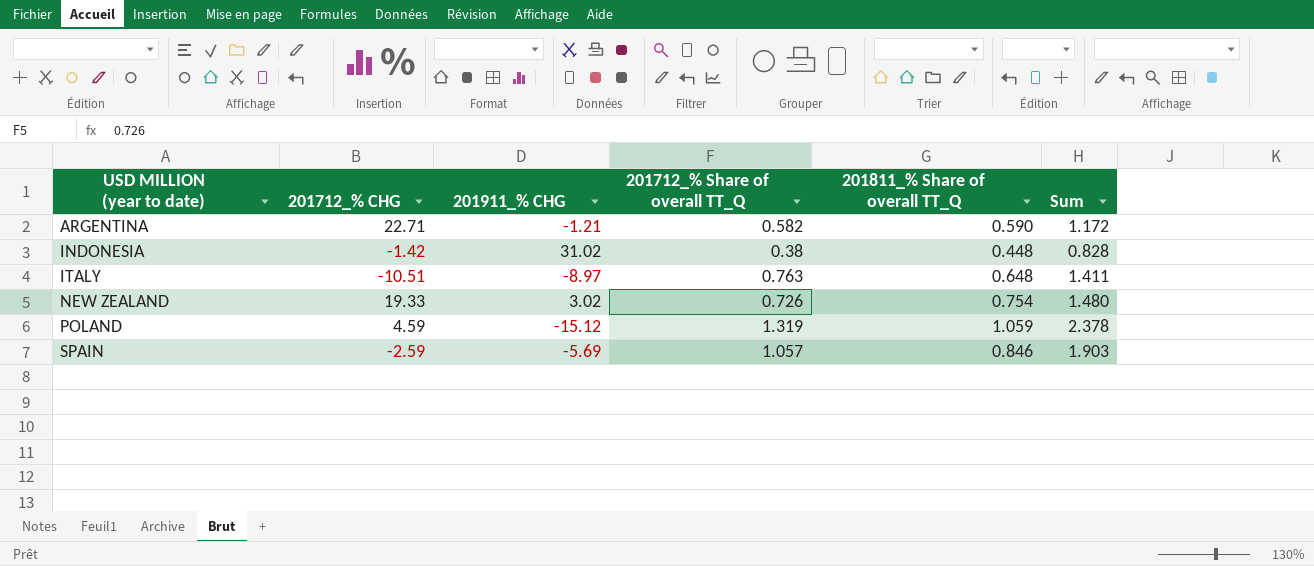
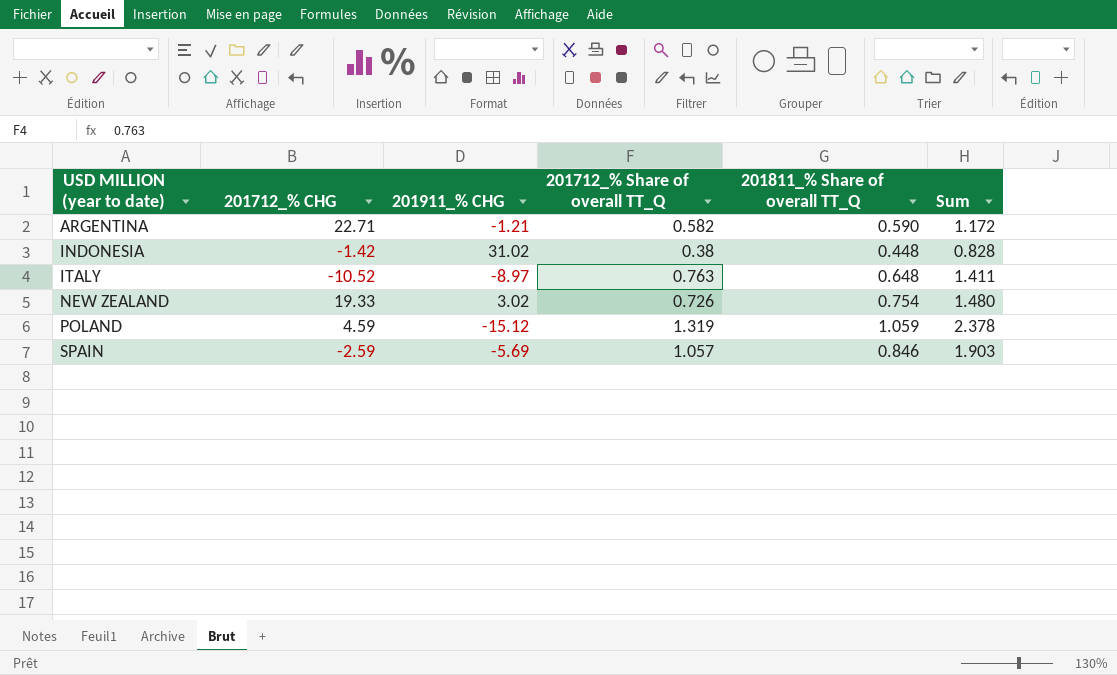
ITALY | 201712_% CHG: -10.51 -> -10.52

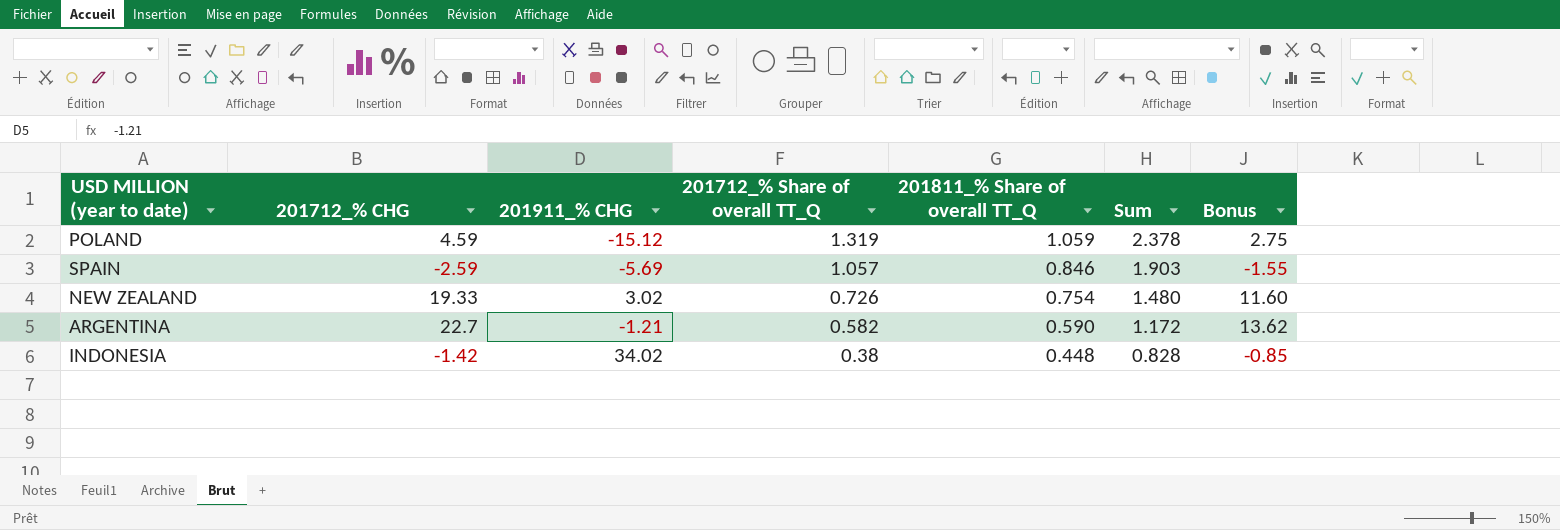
row order: USD MILLION (year to date) ascending -> 201712_% Share of overall TT_Q descending
column Bonus | formula: none -> [201712_% CHG] * 0.6
row ITALY: -10.52 | -8.97 | 0.763 | 0.648 | 1.411 -> none
ARGENTINA | 201712_% CHG: 22.71 -> 22.7
INDONESIA | 201911_% CHG: 31.02 -> 34.02

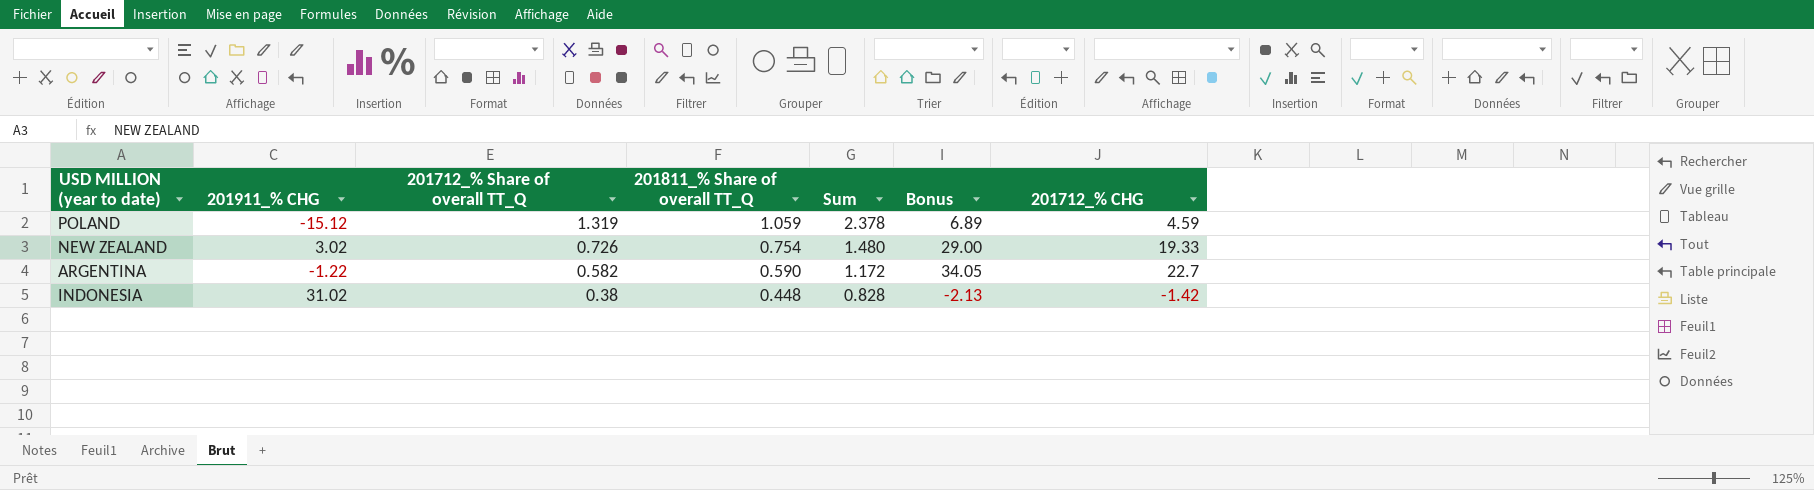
column Bonus | formula: [201712_% CHG] * 0.6 -> [201712_% CHG] * 1.5
column 201712_% CHG | position: 2 -> 7
row SPAIN: -2.59 | -5.69 | 1.057 | 0.846 | 1.903 | -1.55 -> none
ARGENTINA | 201911_% CHG: -1.21 -> -1.22
INDONESIA | 201911_% CHG: 34.02 -> 31.02

